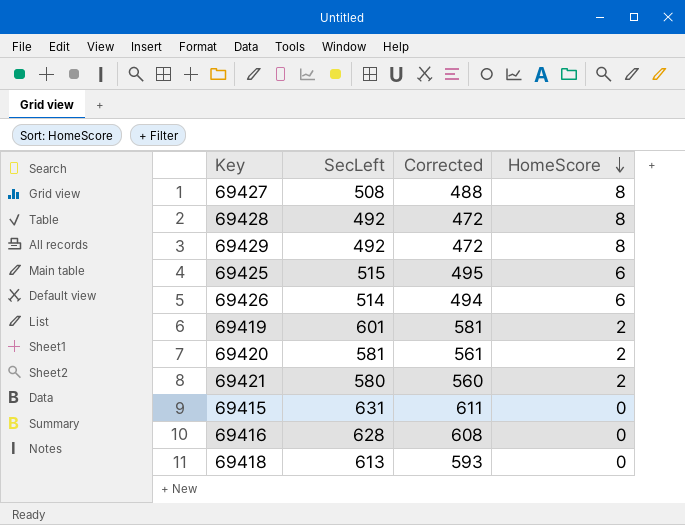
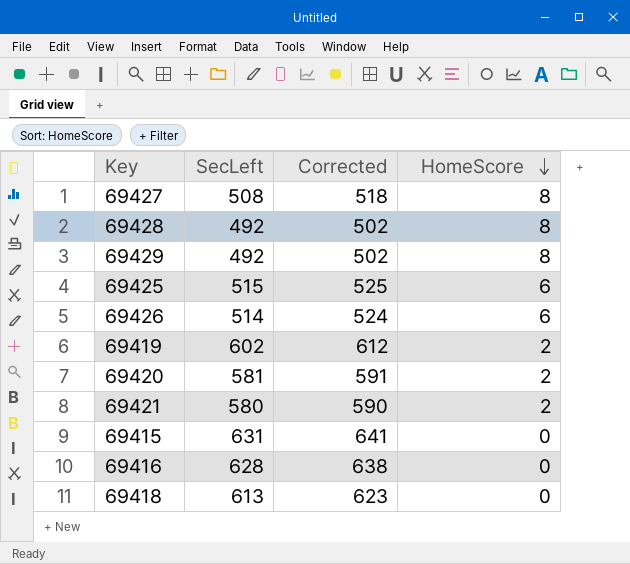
column Corrected | formula: [SecLeft] - 20 -> [SecLeft] + 10
69419 | SecLeft: 601 -> 602

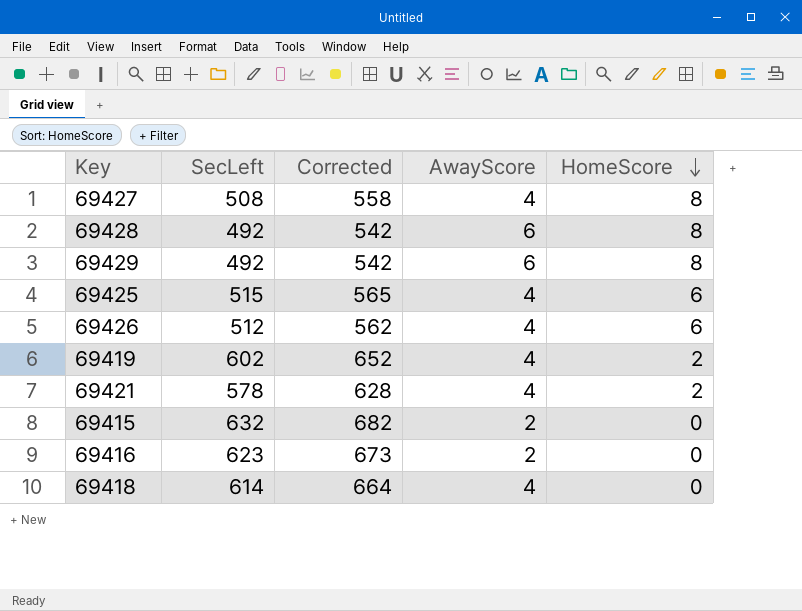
column Corrected | formula: [SecLeft] + 10 -> [SecLeft] + 50
column AwayScore | position: none -> 4
row 69420: 581 | 591 | 2 -> none
69426 | SecLeft: 514 -> 512
69421 | SecLeft: 580 -> 578
69415 | SecLeft: 631 -> 632
69416 | SecLeft: 628 -> 623
69418 | SecLeft: 613 -> 614

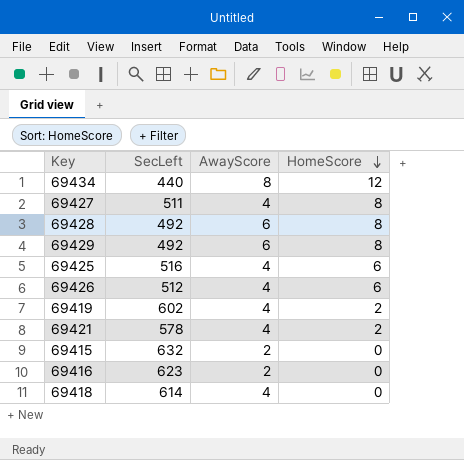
column Corrected | formula: [SecLeft] + 50 -> none
row 69434: none -> 440 | 8 | 12
69427 | SecLeft: 508 -> 511
69425 | SecLeft: 515 -> 516

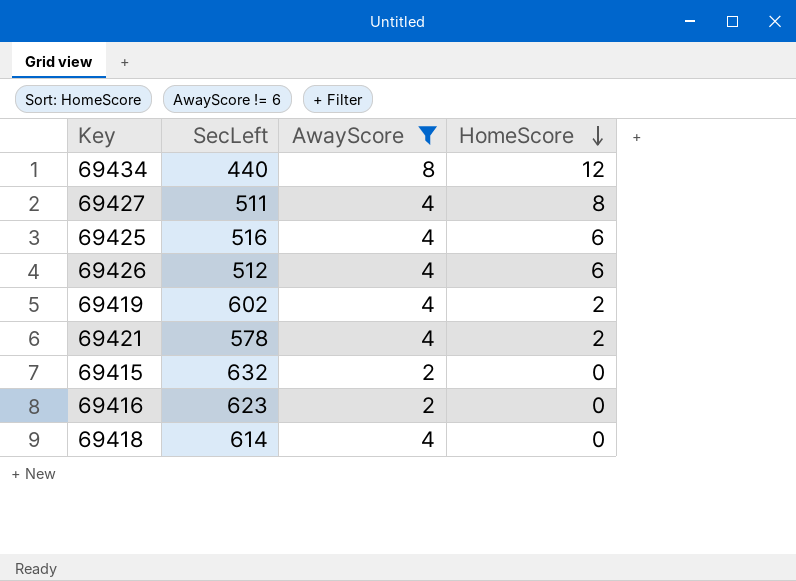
filter: none -> AwayScore != 6

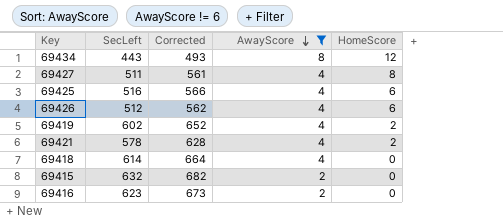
row order: HomeScore descending -> AwayScore descending
column Corrected | formula: none -> [SecLeft] + 50
69434 | SecLeft: 440 -> 443

